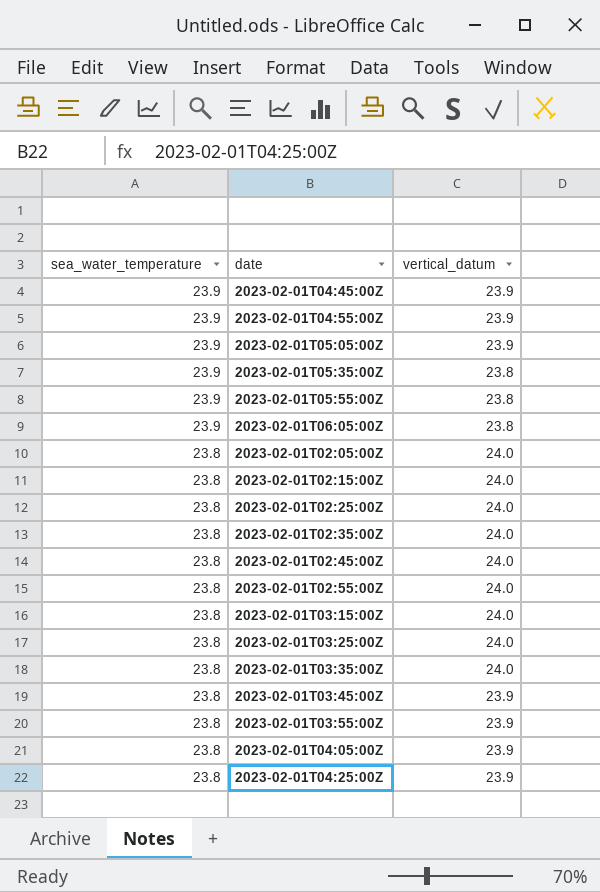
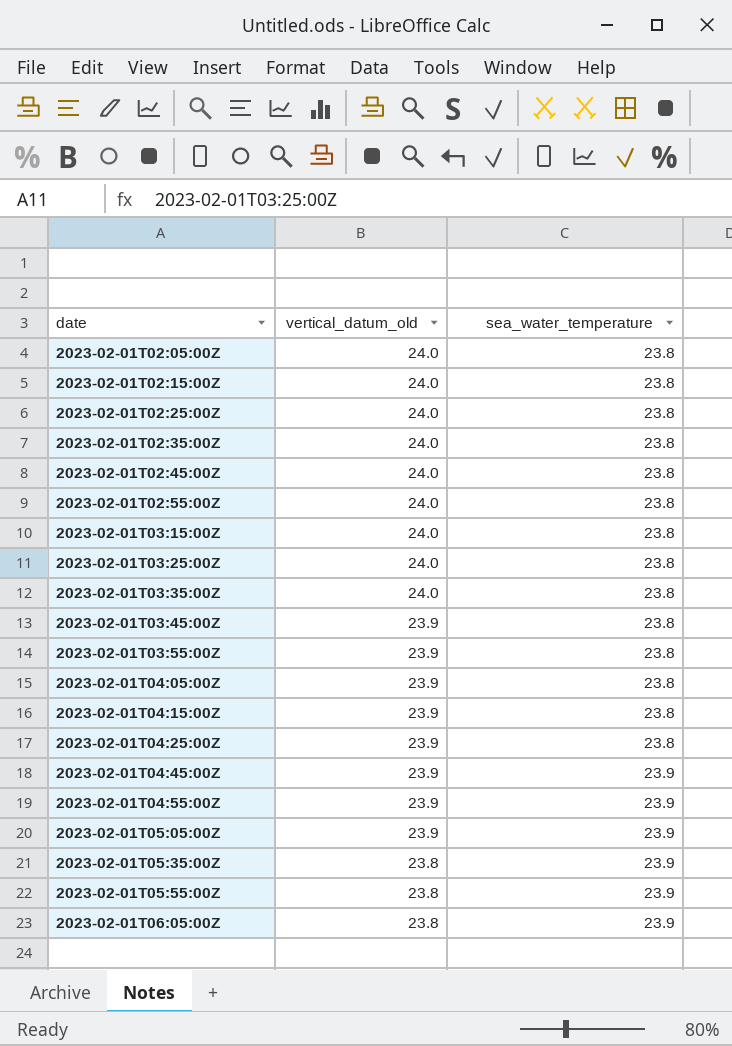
row order: sea_water_temperature descending -> date ascending
column name: vertical_datum -> vertical_datum_old
column sea_water_temperature | position: 1 -> 3
row 2023-02-01T04:15:00Z: none -> 23.9 | 23.8

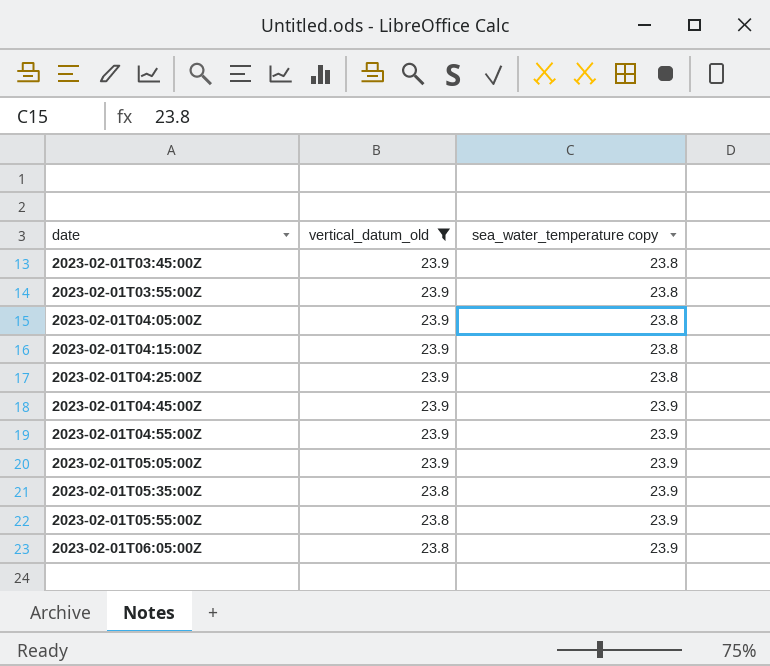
filter: none -> vertical_datum_old != 24.0
column name: sea_water_temperature -> sea_water_temperature copy

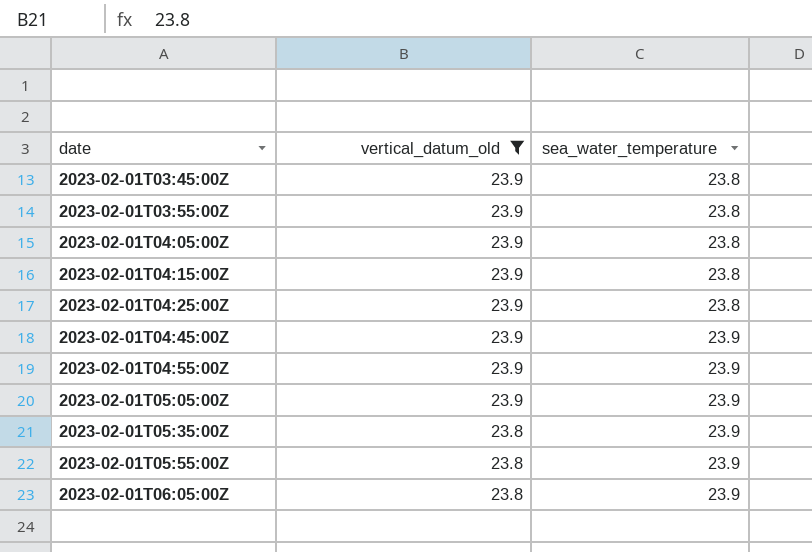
column name: sea_water_temperature copy -> sea_water_temperature

